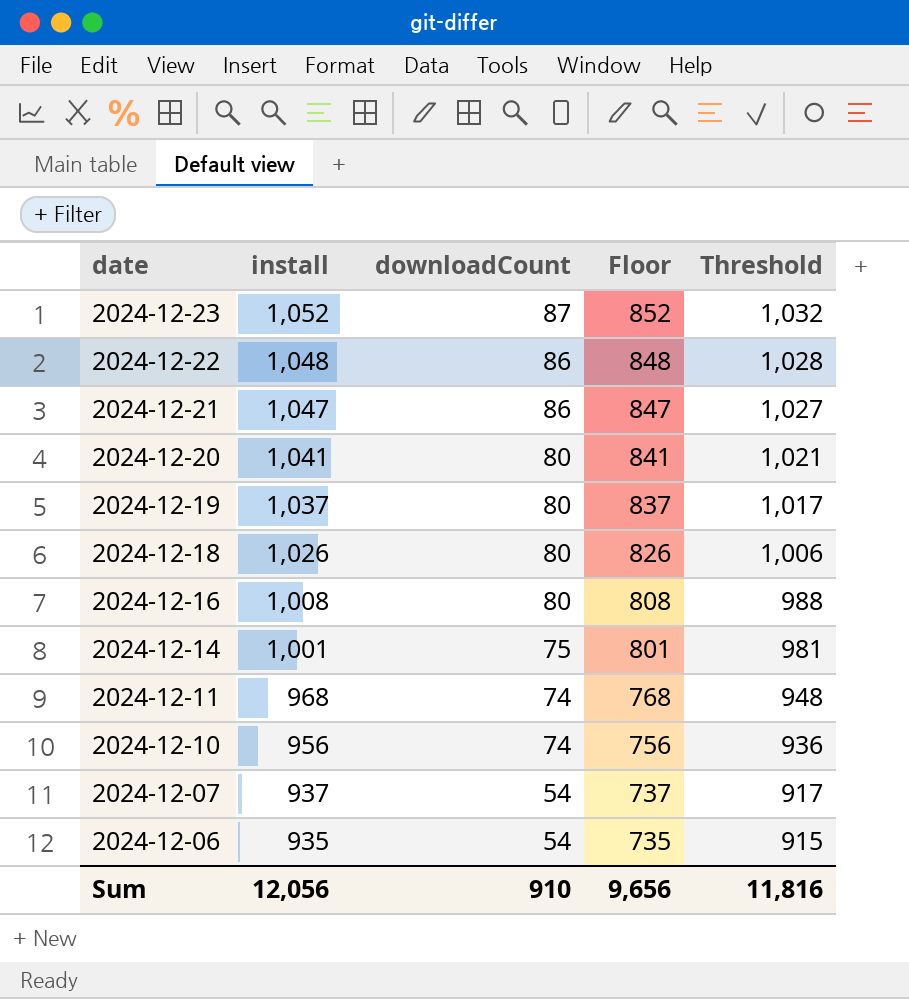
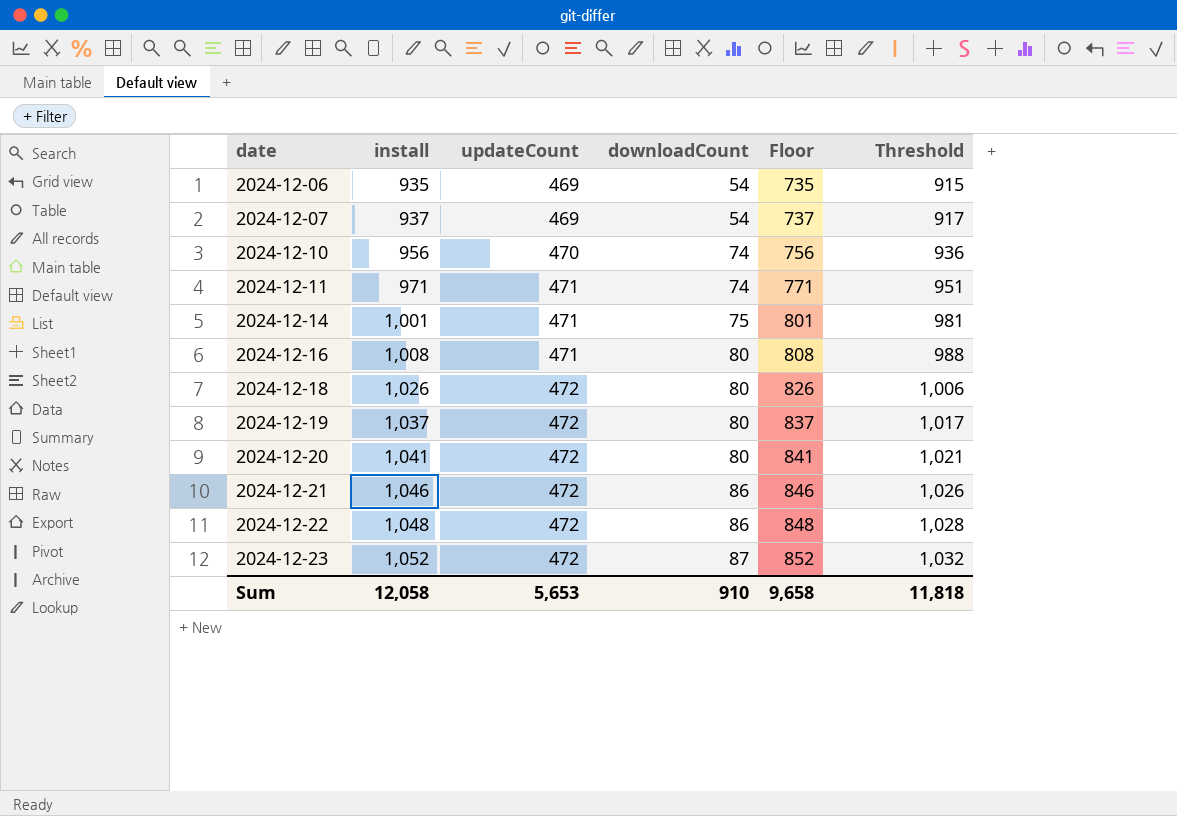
row order: date descending -> date ascending
column updateCount | position: none -> 3
2024-12-11 | install: 968 -> 971
2024-12-11 | Floor: 768 -> 771
2024-12-11 | Threshold: 948 -> 951
2024-12-21 | install: 1,047 -> 1,046
2024-12-21 | Floor: 847 -> 846
2024-12-21 | Threshold: 1,027 -> 1,026
Sum | install: 12,056 -> 12,058
Sum | Floor: 9,656 -> 9,658
Sum | Threshold: 11,816 -> 11,818

